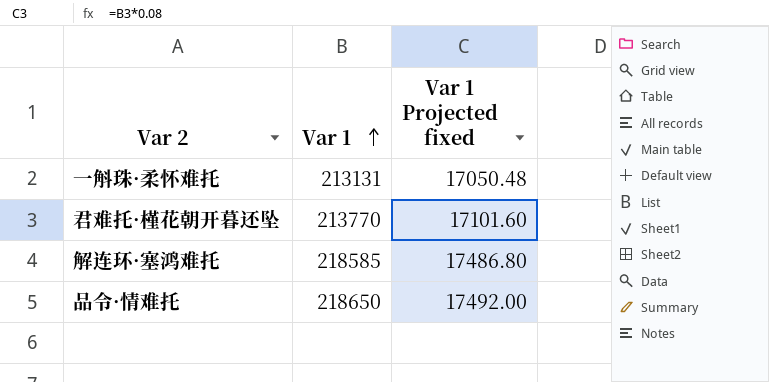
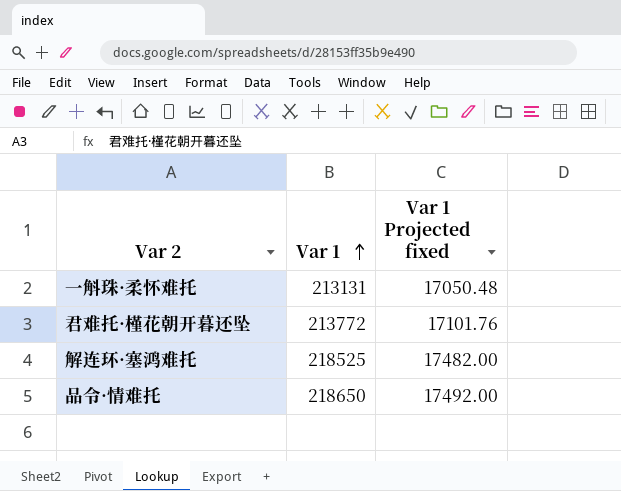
君难托·槿花朝开暮还坠 | Var 1: 213770 -> 213772
君难托·槿花朝开暮还坠 | Var 1 Projected fixed: 17101.60 -> 17101.76
解连环·塞鸿难托 | Var 1: 218585 -> 218525
解连环·塞鸿难托 | Var 1 Projected fixed: 17486.80 -> 17482.00

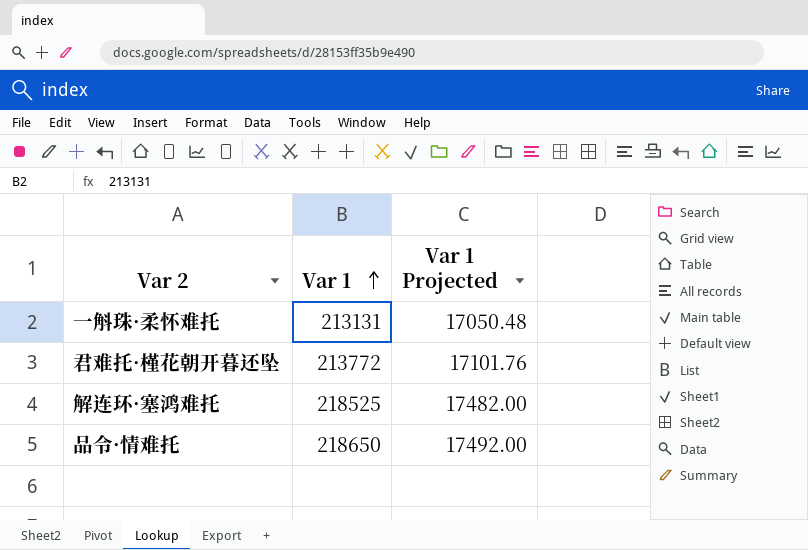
column name: Var 1 Projected fixed -> Var 1 Projected

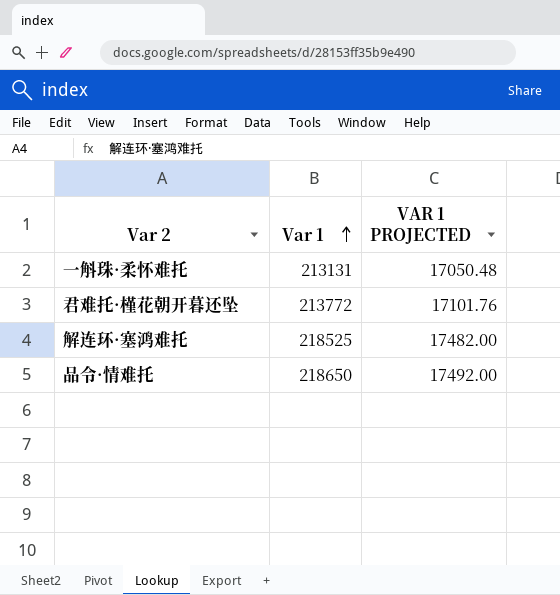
column name: Var 1 Projected -> VAR 1 PROJECTED

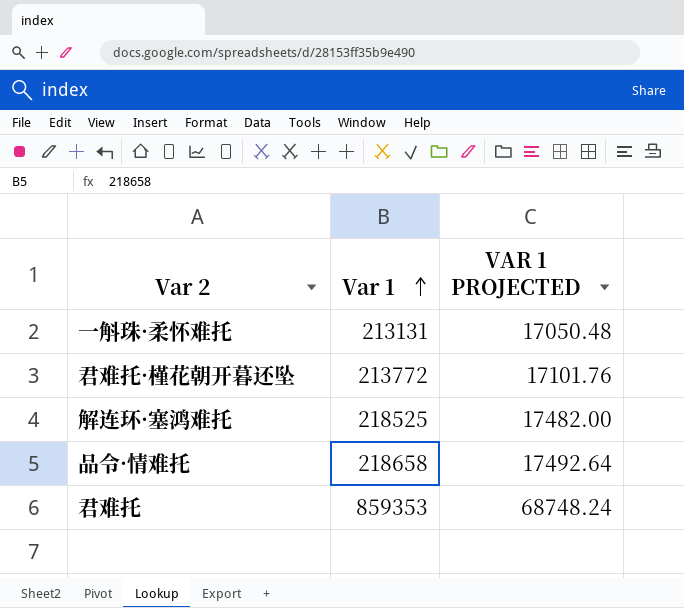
品令·情难托 | Var 1: 218650 -> 218658
品令·情难托 | VAR 1 PROJECTED: 17492.00 -> 17492.64
row 君难托: none -> 859353 | 68748.24

